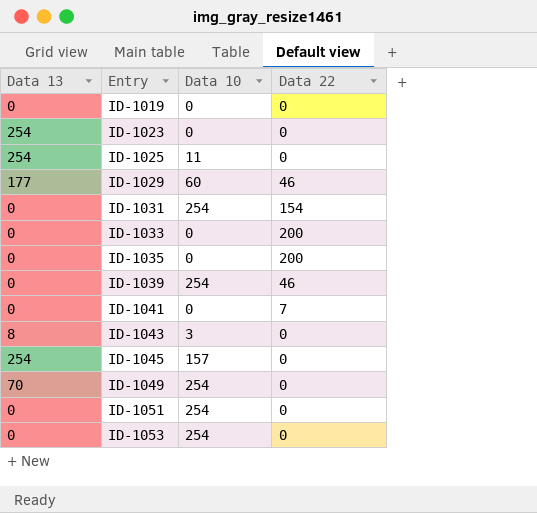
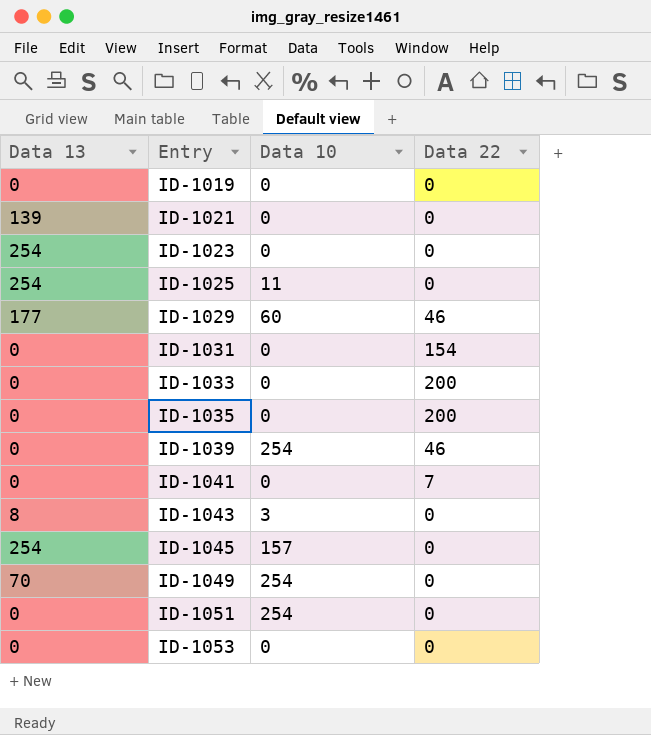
row ID-1021: none -> 139 | 0 | 0
ID-1031 | Data 10: 254 -> 0
ID-1053 | Data 10: 254 -> 0

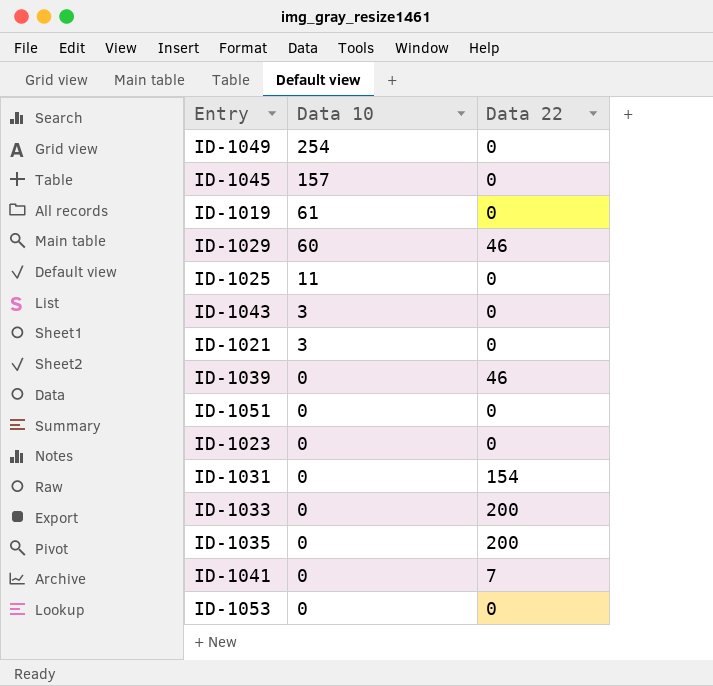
row order: Entry ascending -> Data 10 descending
column Data 13 | position: 1 -> none
ID-1019 | Data 10: 0 -> 61
ID-1021 | Data 10: 0 -> 3
ID-1039 | Data 10: 254 -> 0
ID-1051 | Data 10: 254 -> 0

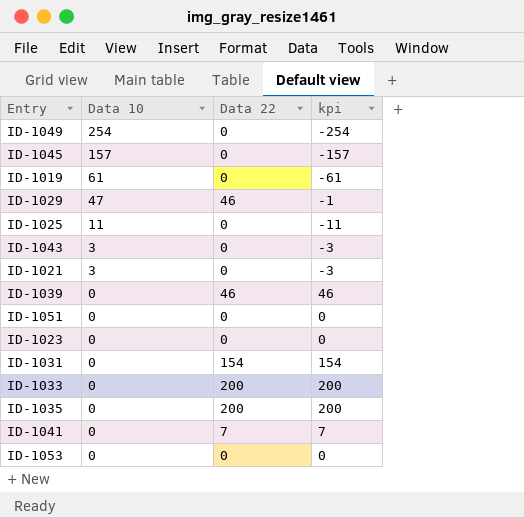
column kpi | formula: none -> [Data 22] - [Data 10]
ID-1029 | Data 10: 60 -> 47

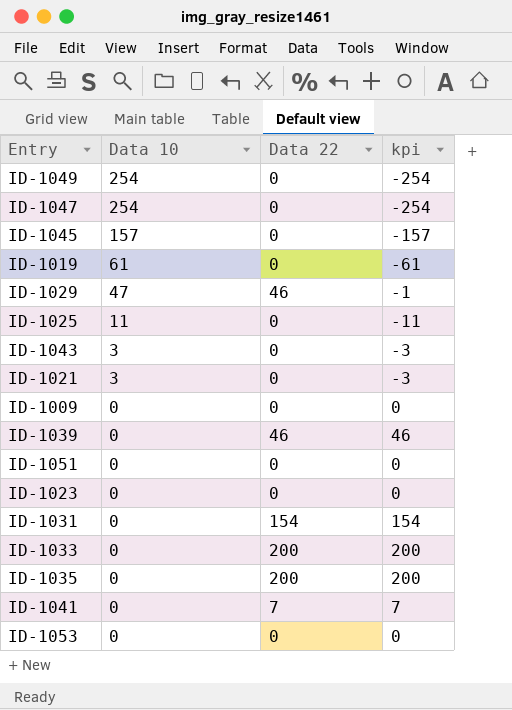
row ID-1047: none -> 254 | 0 | -254
row ID-1009: none -> 0 | 0 | 0

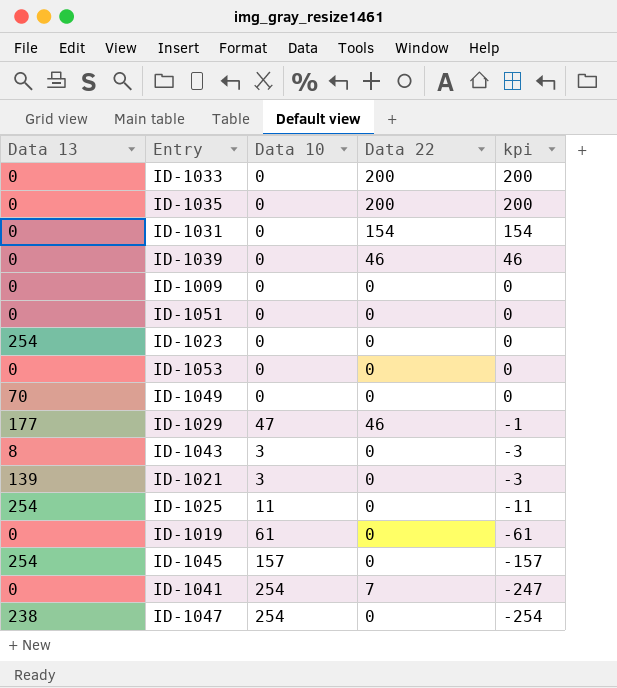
row order: Data 10 descending -> kpi descending
column Data 13 | position: none -> 1
ID-1049 | Data 10: 254 -> 0
ID-1049 | kpi: -254 -> 0
ID-1041 | Data 10: 0 -> 254
ID-1041 | kpi: 7 -> -247

